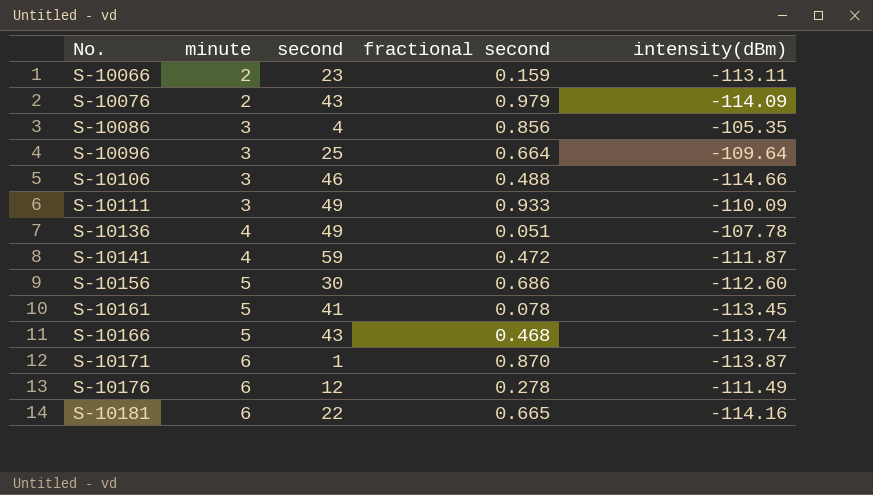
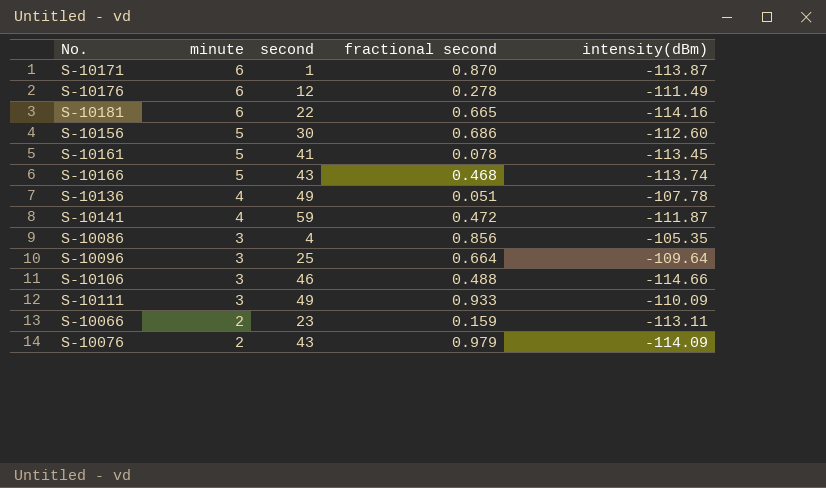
row order: No. ascending -> minute descending

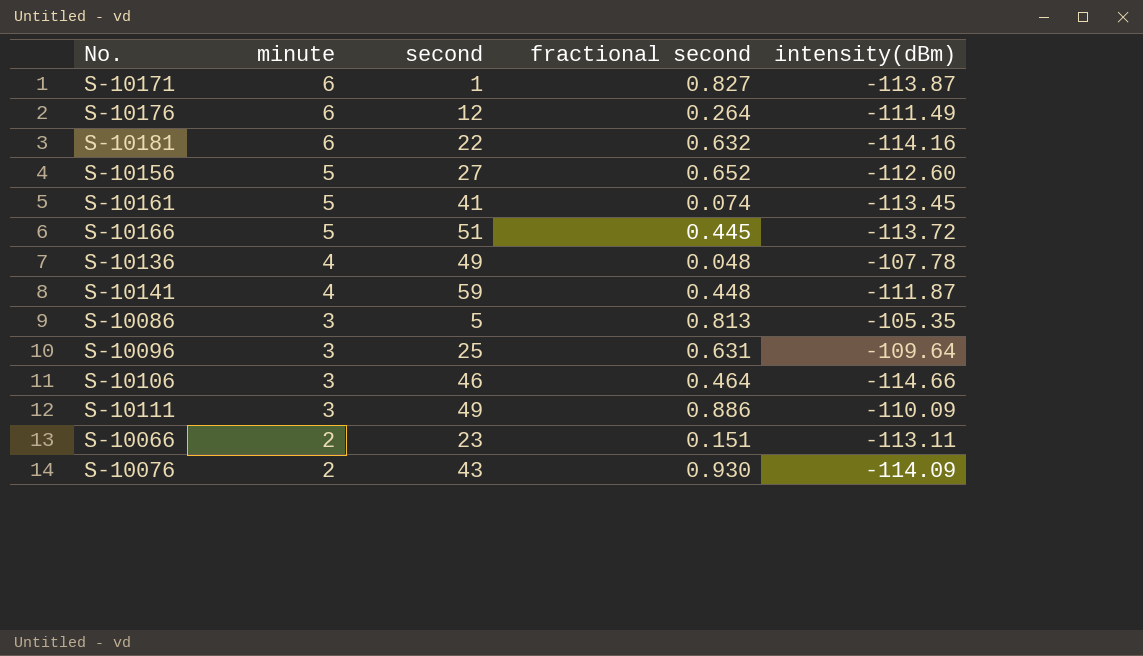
S-10171 | fractional second: 0.870 -> 0.827
S-10176 | fractional second: 0.278 -> 0.264
S-10181 | fractional second: 0.665 -> 0.632
S-10156 | second: 30 -> 27
S-10156 | fractional second: 0.686 -> 0.652
S-10161 | fractional second: 0.078 -> 0.074
S-10166 | second: 43 -> 51
S-10166 | fractional second: 0.468 -> 0.445
S-10166 | intensity(dBm): -113.74 -> -113.72
S-10136 | fractional second: 0.051 -> 0.048
S-10141 | fractional second: 0.472 -> 0.448
S-10086 | second: 4 -> 5
S-10086 | fractional second: 0.856 -> 0.813
S-10096 | fractional second: 0.664 -> 0.631
S-10106 | fractional second: 0.488 -> 0.464
S-10111 | fractional second: 0.933 -> 0.886
S-10066 | fractional second: 0.159 -> 0.151
S-10076 | fractional second: 0.979 -> 0.930

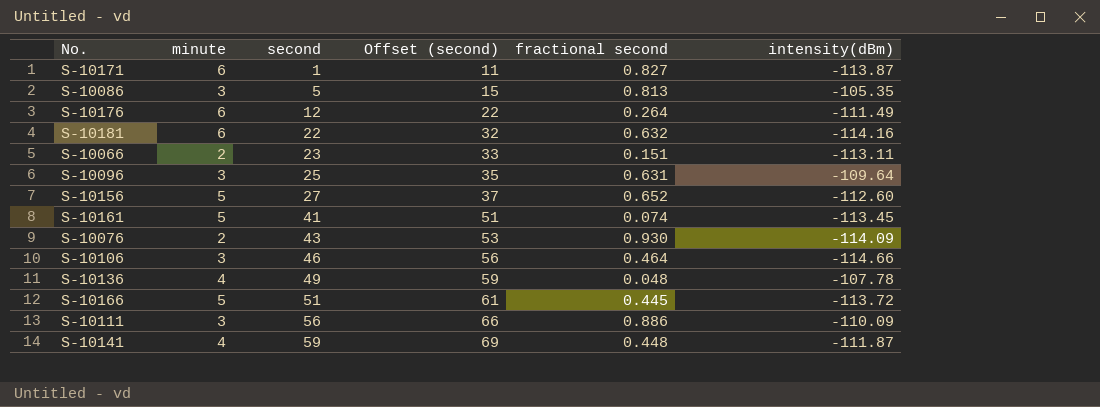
row order: minute descending -> second ascending
column Offset (second) | formula: none -> [second] + 10
S-10111 | second: 49 -> 56

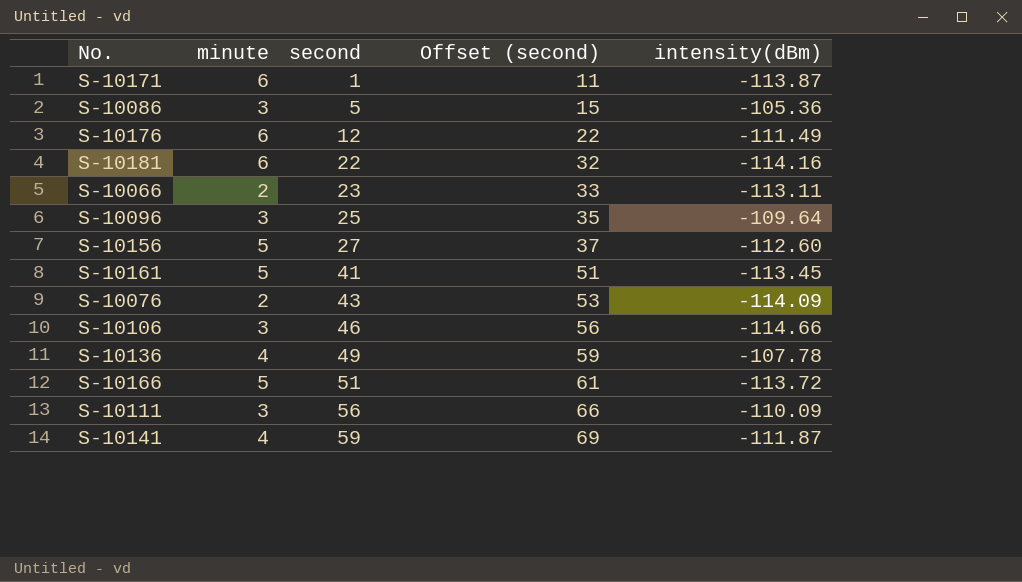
column fractional second | position: 5 -> none
S-10086 | intensity(dBm): -105.35 -> -105.36

